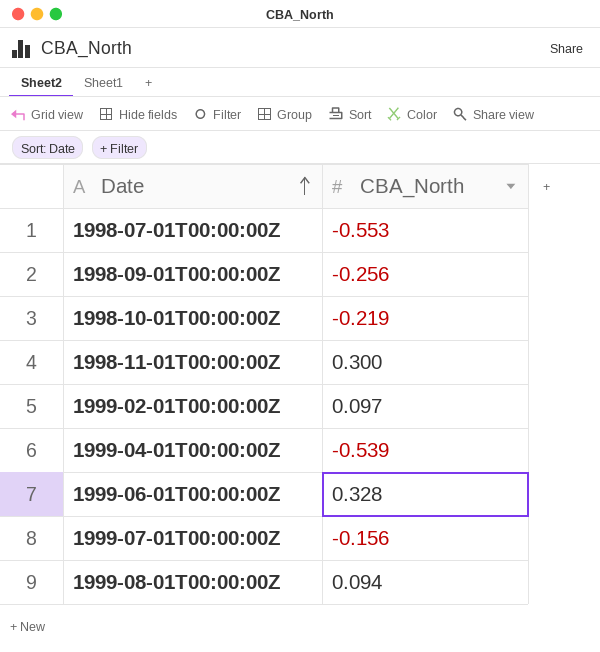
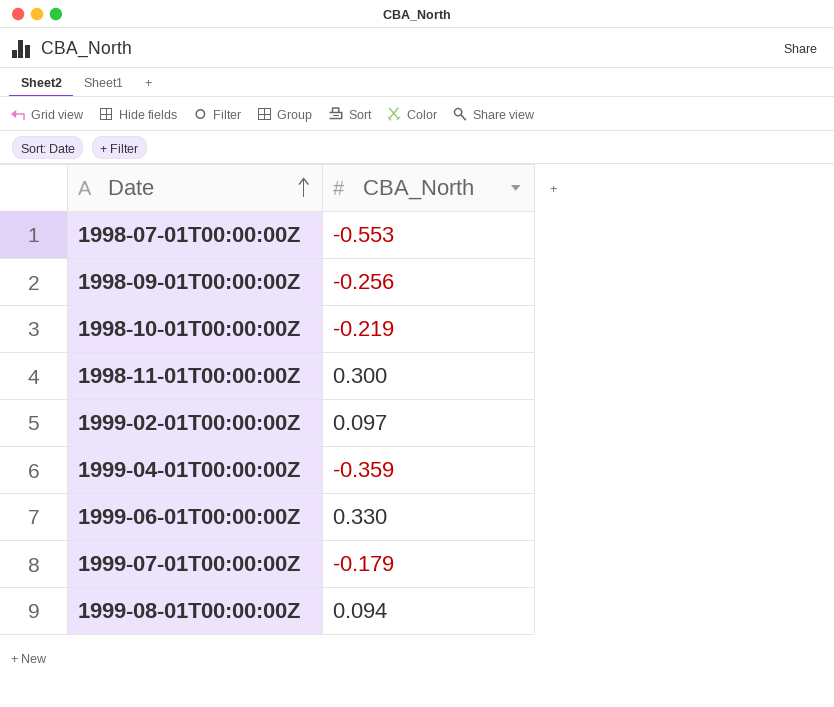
1999-04-01T00:00:00Z | CBA_North: -0.539 -> -0.359
1999-06-01T00:00:00Z | CBA_North: 0.328 -> 0.330
1999-07-01T00:00:00Z | CBA_North: -0.156 -> -0.179

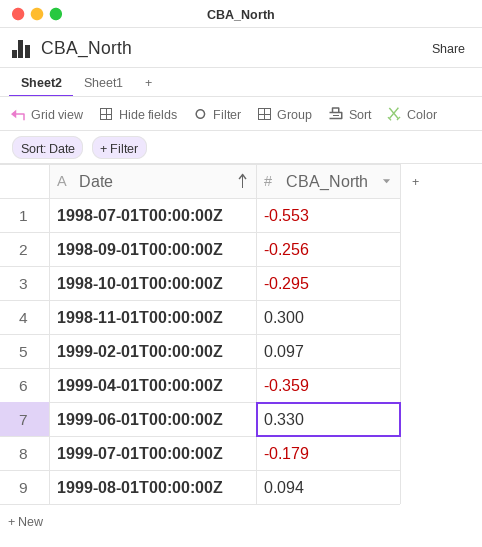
1998-10-01T00:00:00Z | CBA_North: -0.219 -> -0.295

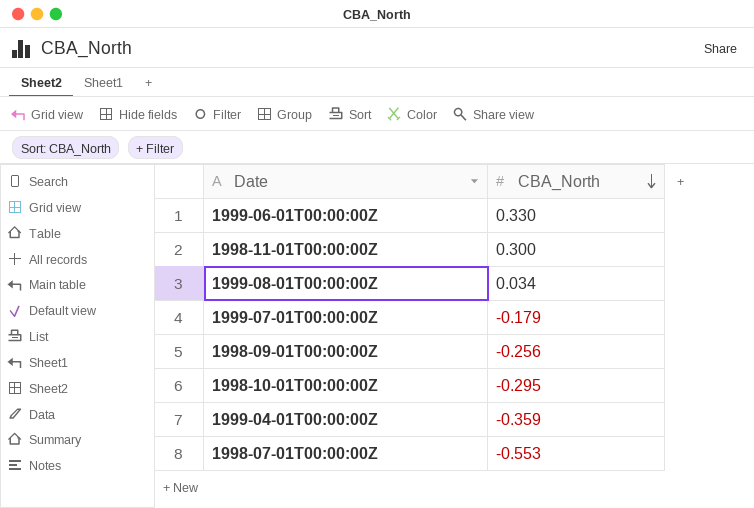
row order: Date ascending -> CBA_North descending
row 1999-02-01T00:00:00Z: 0.097 -> none
1999-08-01T00:00:00Z | CBA_North: 0.094 -> 0.034

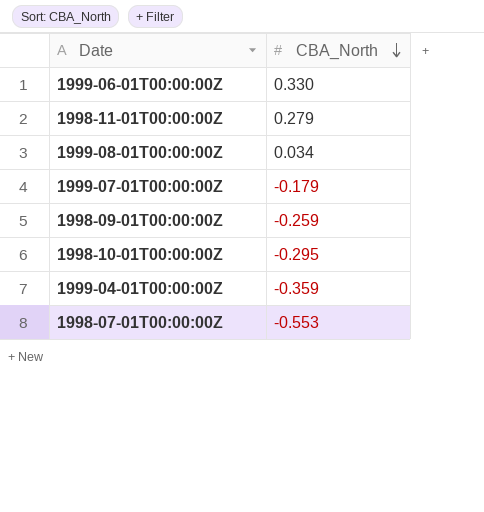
1998-11-01T00:00:00Z | CBA_North: 0.300 -> 0.279
1998-09-01T00:00:00Z | CBA_North: -0.256 -> -0.259

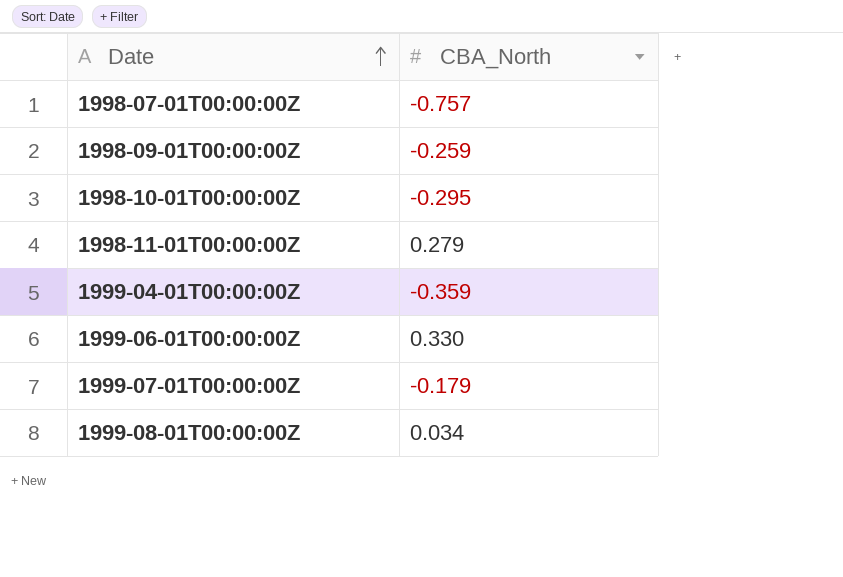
row order: CBA_North descending -> Date ascending
1998-07-01T00:00:00Z | CBA_North: -0.553 -> -0.757

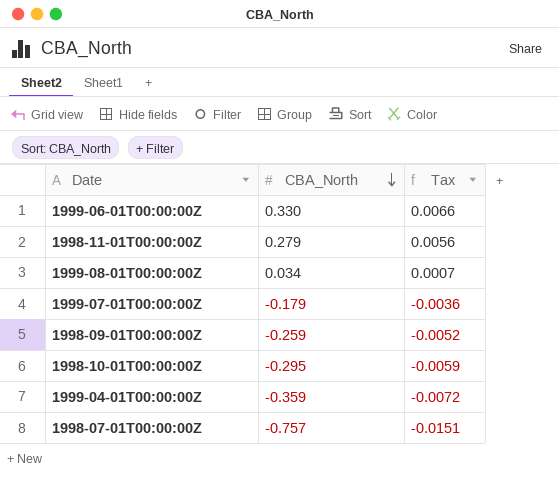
row order: Date ascending -> CBA_North descending
column Tax | formula: none -> [CBA_North] * 0.02

